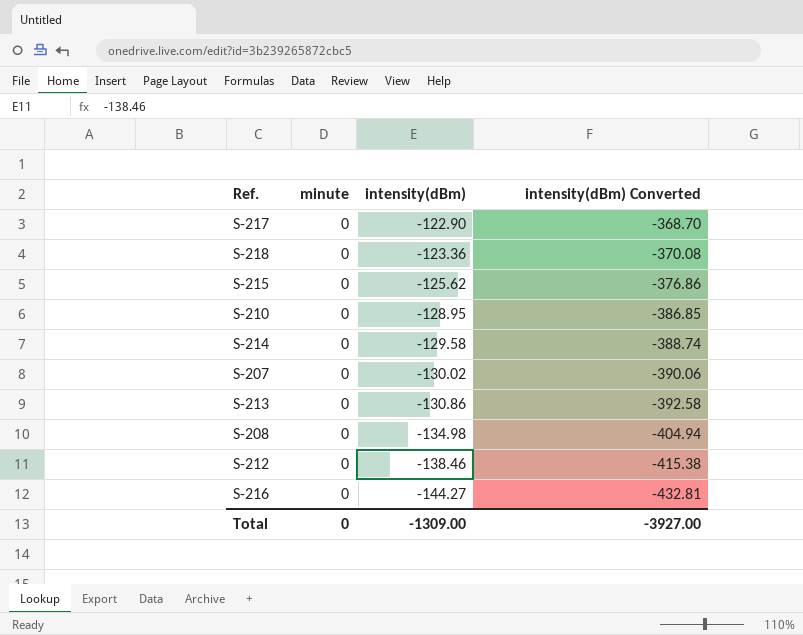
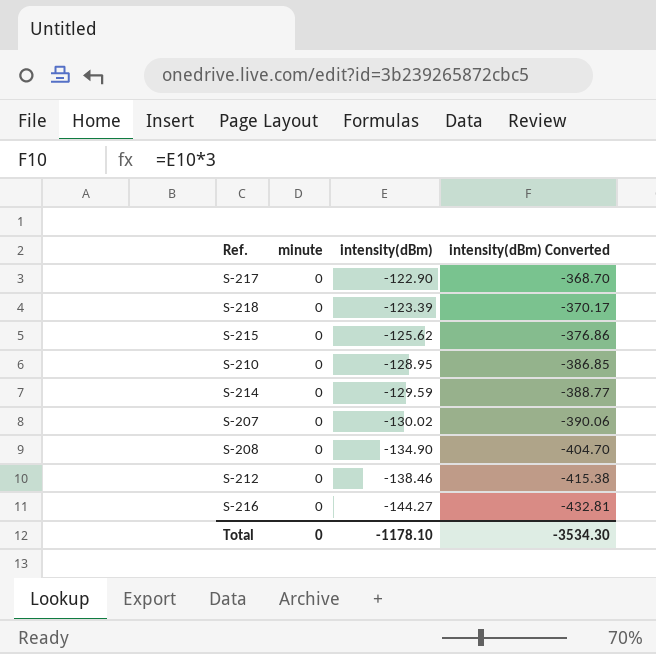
row S-213: 0 | -130.86 | -392.58 -> none
S-218 | intensity(dBm): -123.36 -> -123.39
S-218 | intensity(dBm) Converted: -370.08 -> -370.17
S-214 | intensity(dBm): -129.58 -> -129.59
S-214 | intensity(dBm) Converted: -388.74 -> -388.77
S-208 | intensity(dBm): -134.98 -> -134.90
S-208 | intensity(dBm) Converted: -404.94 -> -404.70
Total | intensity(dBm): -1309.00 -> -1178.10
Total | intensity(dBm) Converted: -3927.00 -> -3534.30

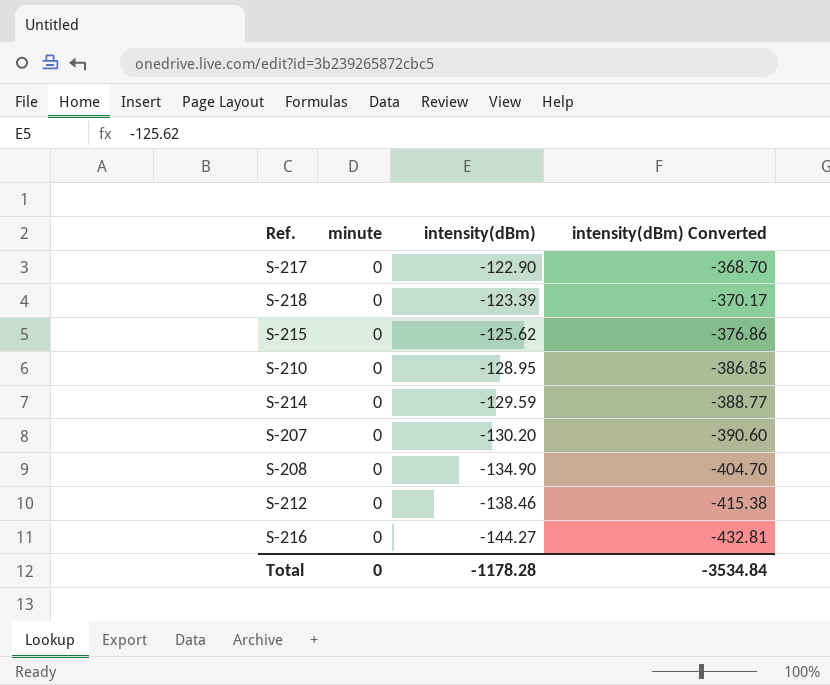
S-207 | intensity(dBm): -130.02 -> -130.20
S-207 | intensity(dBm) Converted: -390.06 -> -390.60
Total | intensity(dBm): -1178.10 -> -1178.28
Total | intensity(dBm) Converted: -3534.30 -> -3534.84

